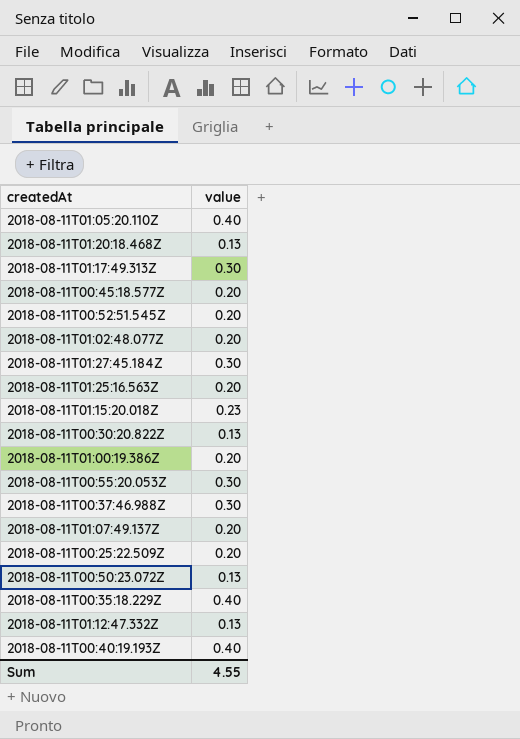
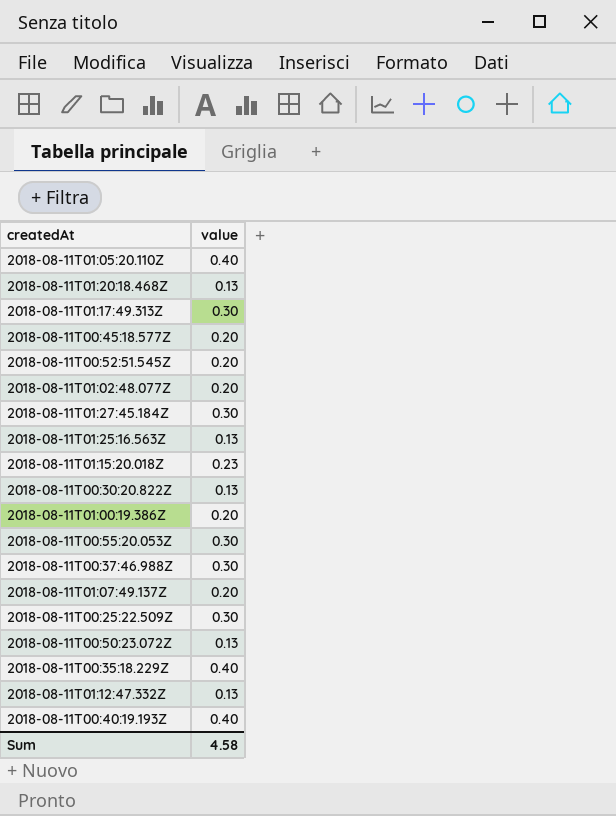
2018-08-11T01:25:16.563Z | value: 0.20 -> 0.13
2018-08-11T00:25:22.509Z | value: 0.20 -> 0.30
Sum | value: 4.55 -> 4.58

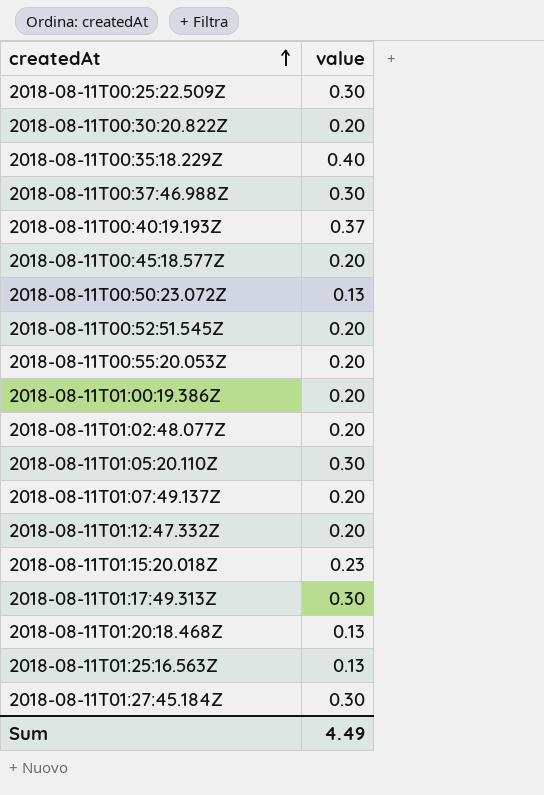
row order: none -> createdAt ascending
2018-08-11T00:30:20.822Z | value: 0.13 -> 0.20
2018-08-11T00:40:19.193Z | value: 0.40 -> 0.37
2018-08-11T00:55:20.053Z | value: 0.30 -> 0.20
2018-08-11T01:05:20.110Z | value: 0.40 -> 0.30
2018-08-11T01:12:47.332Z | value: 0.13 -> 0.20
Sum | value: 4.58 -> 4.49

